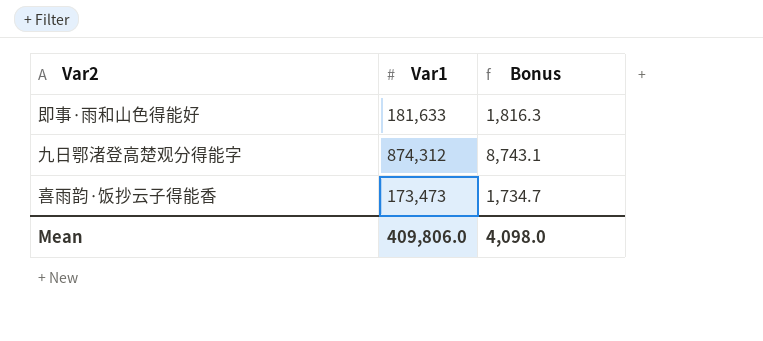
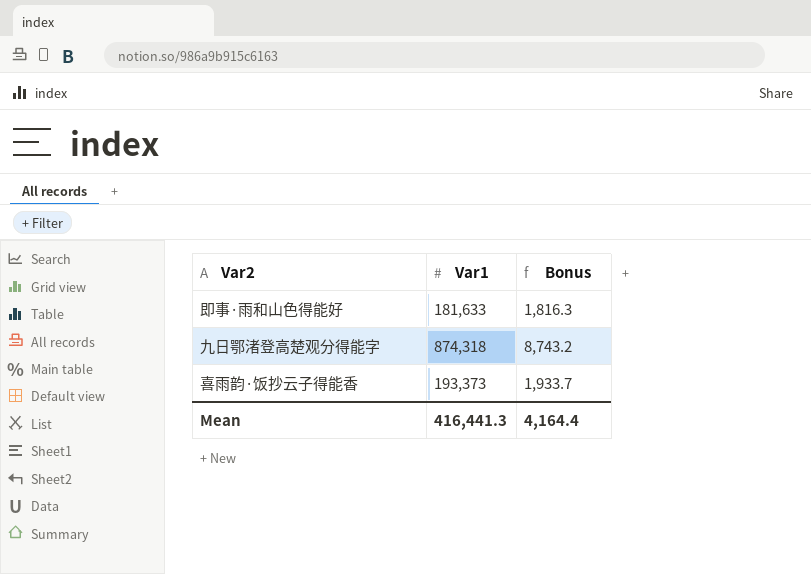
九日鄂渚登高楚观分得能字 | Var1: 874,312 -> 874,318
九日鄂渚登高楚观分得能字 | Bonus: 8,743.1 -> 8,743.2
喜雨韵·饭抄云子得能香 | Var1: 173,473 -> 193,373
喜雨韵·饭抄云子得能香 | Bonus: 1,734.7 -> 1,933.7
Mean | Var1: 409,806.0 -> 416,441.3
Mean | Bonus: 4,098.0 -> 4,164.4

